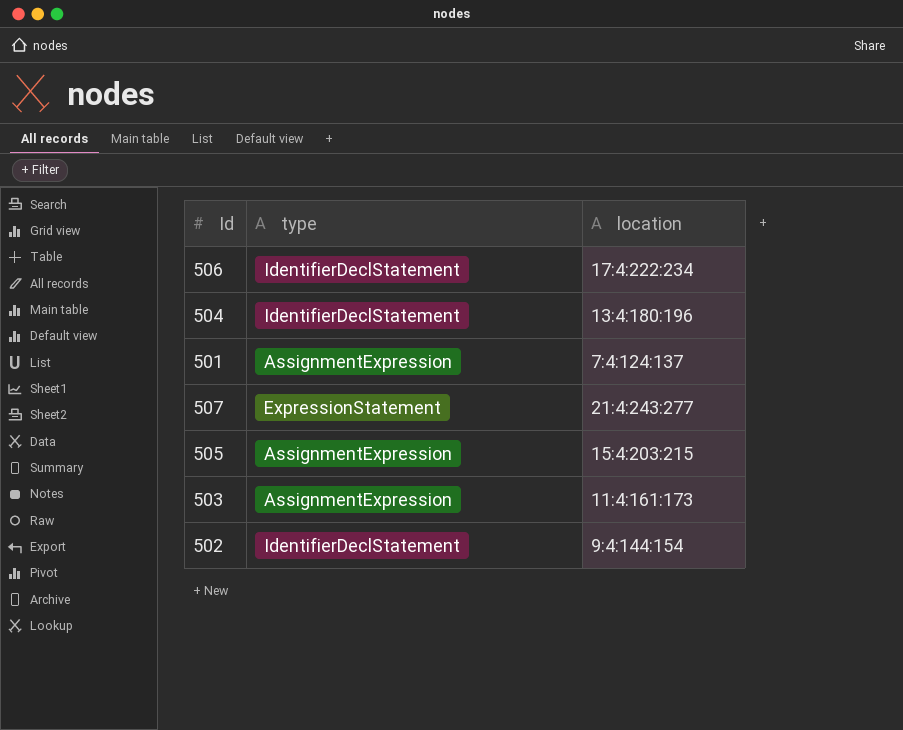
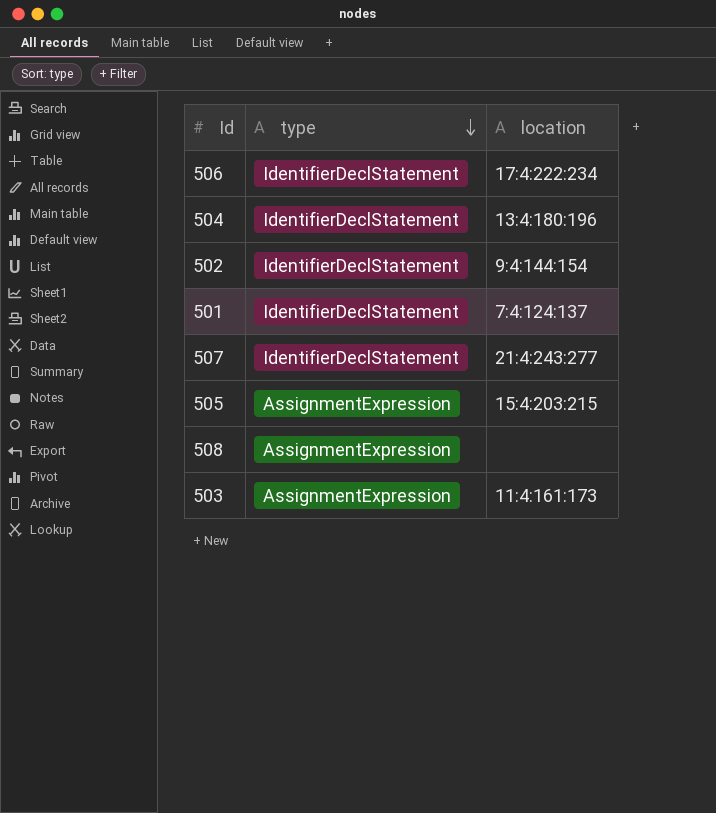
row order: none -> type descending
501 | type: AssignmentExpression -> IdentifierDeclStatement
507 | type: ExpressionStatement -> IdentifierDeclStatement
row 508: none -> AssignmentExpression | none

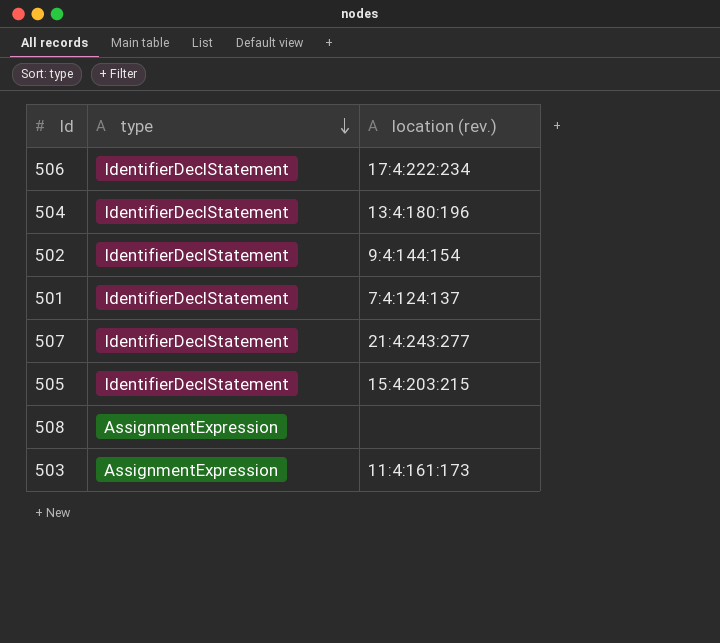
column name: location -> location (rev.)
505 | type: AssignmentExpression -> IdentifierDeclStatement

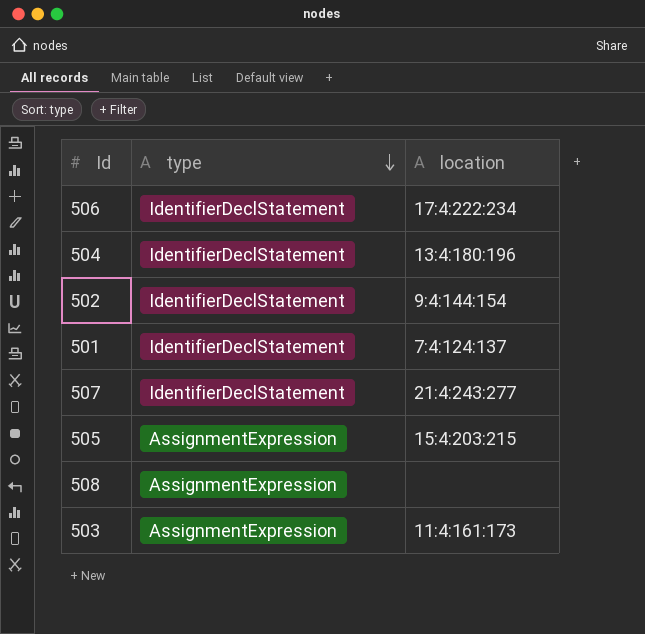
column name: location (rev.) -> location
505 | type: IdentifierDeclStatement -> AssignmentExpression

